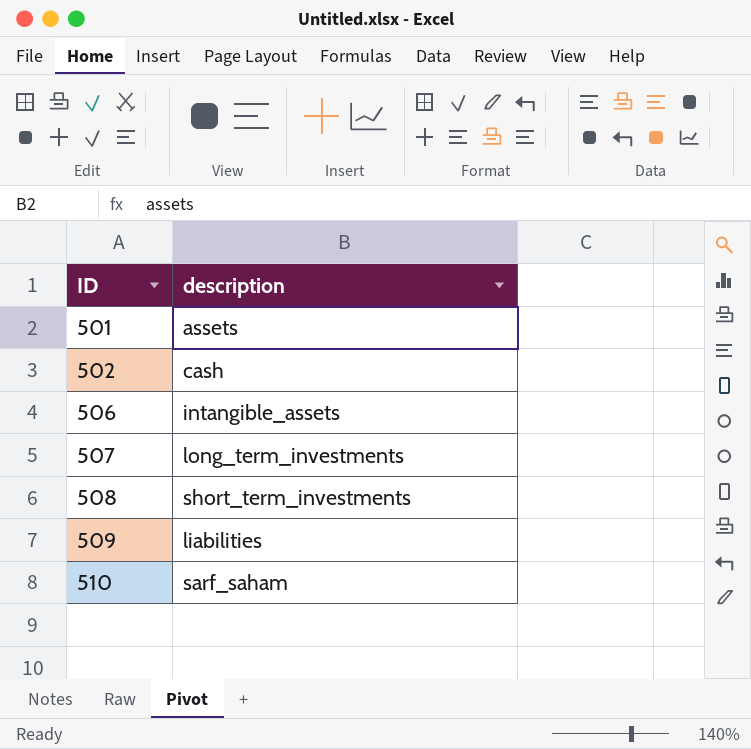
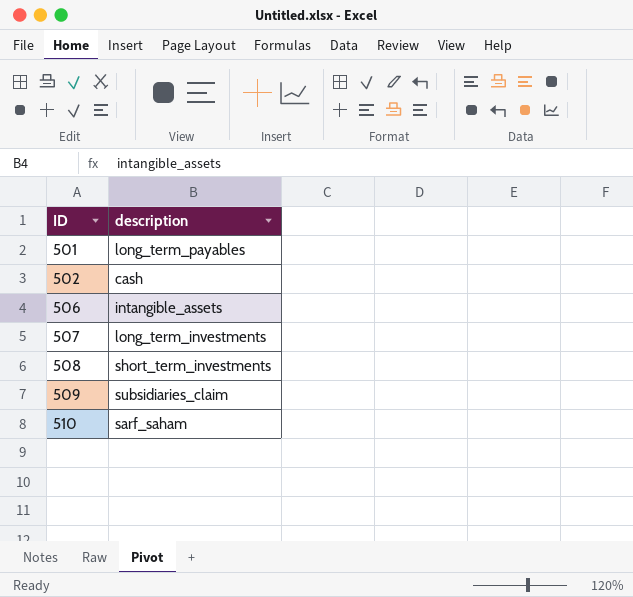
501 | description: assets -> long_term_payables
509 | description: liabilities -> subsidiaries_claim

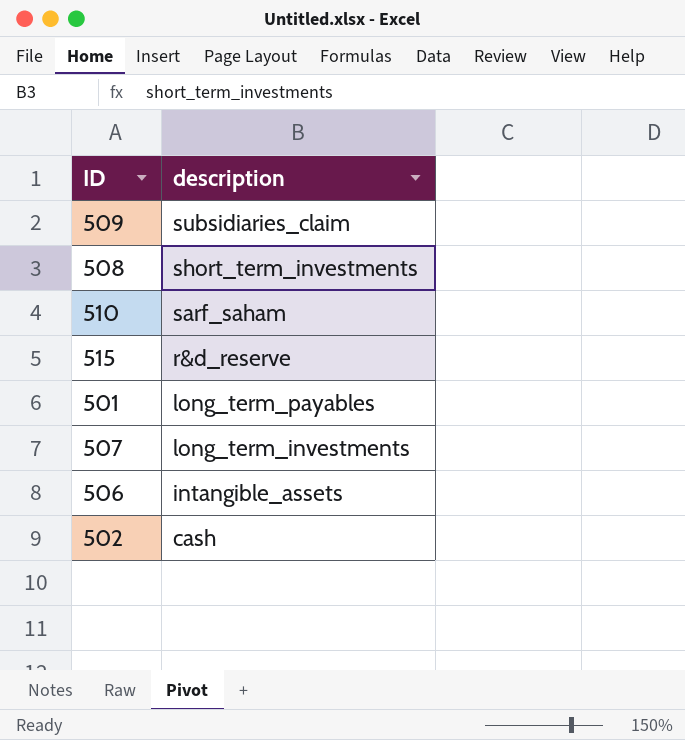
row order: ID ascending -> description descending
row 515: none -> r&d_reserve

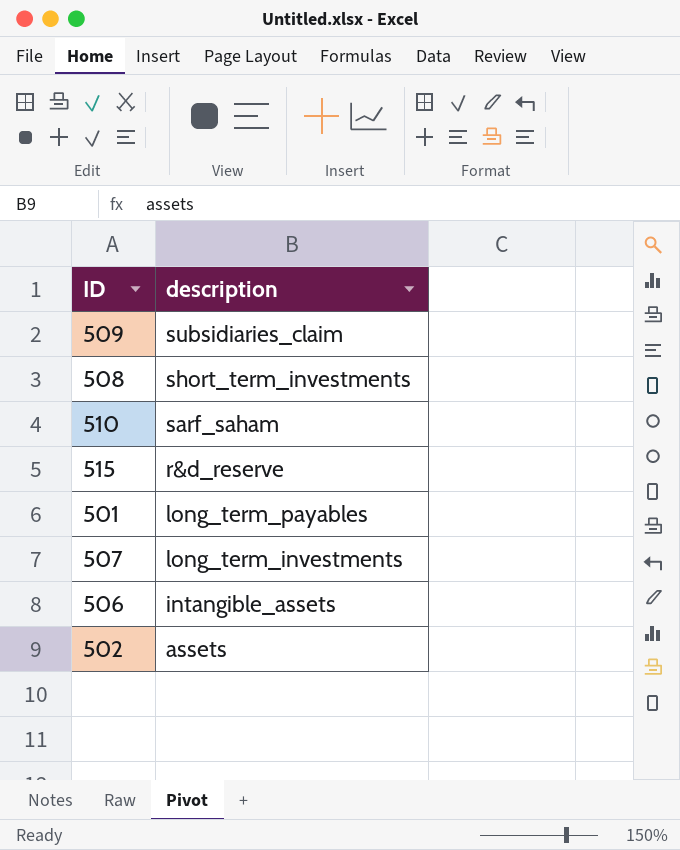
502 | description: cash -> assets

